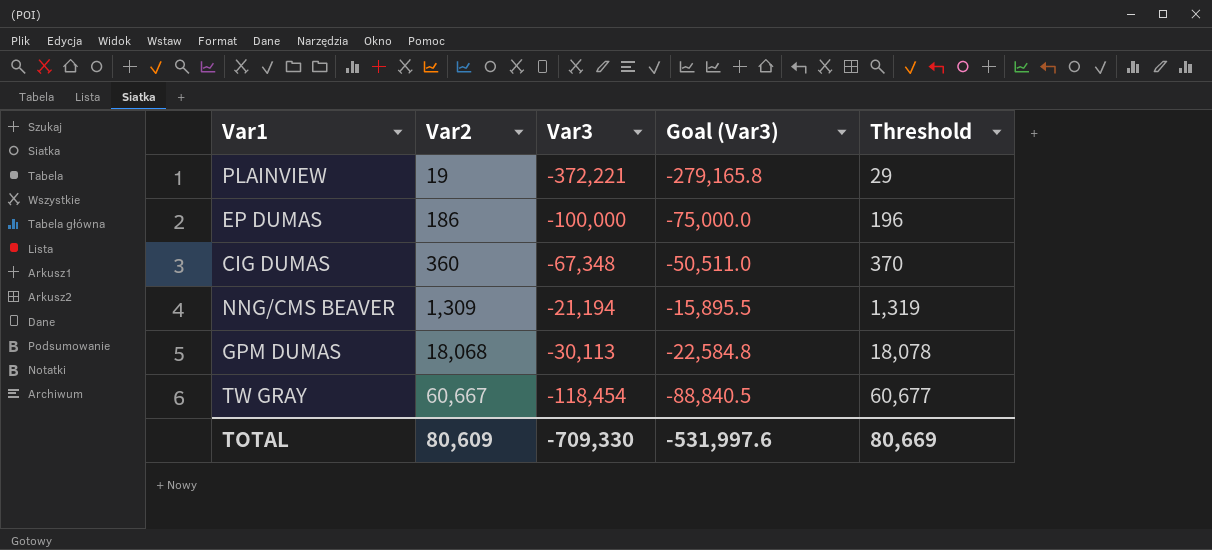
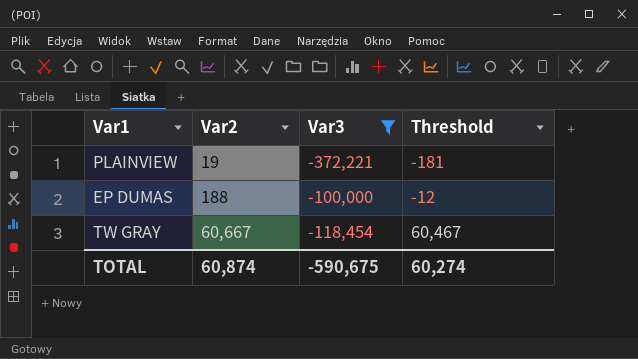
filter: none -> Var3 <= -100,000
column Goal (Var3) | formula: [Var3] * 0.75 -> none
column Threshold | formula: [Var2] + 10 -> [Var2] - 200
EP DUMAS | Var2: 186 -> 188
TOTAL | Var2: 80,609 -> 60,874
TOTAL | Var3: -709,330 -> -590,675
TOTAL | Threshold: 80,669 -> 60,274

